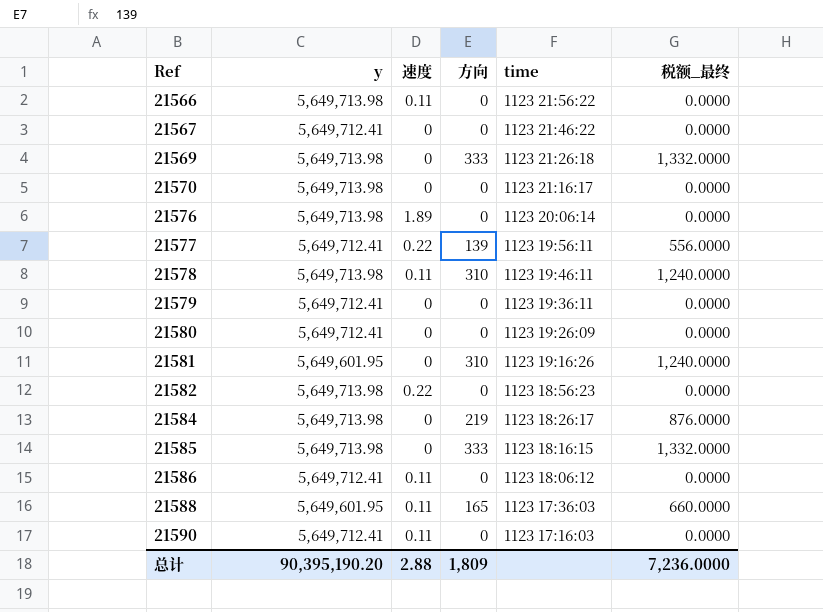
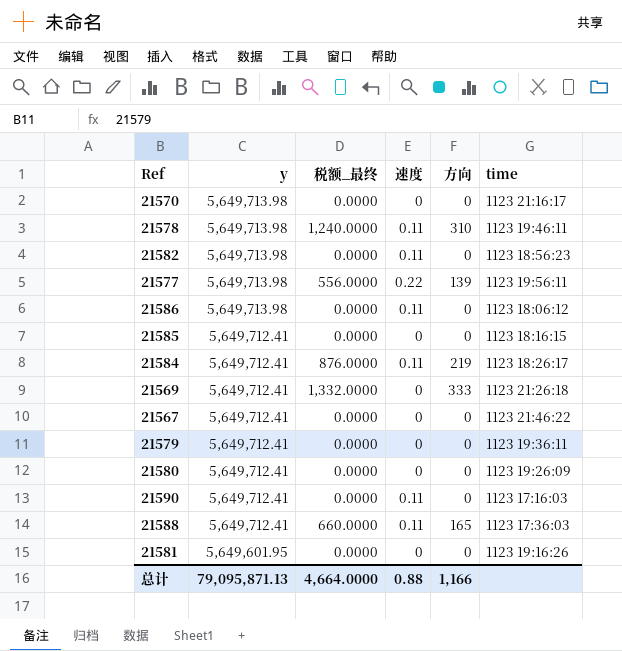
row order: Ref ascending -> y descending
column 税额_最终 | position: 6 -> 3
row 21566: 5,649,713.98 | 0.11 | 0 | 1123 21:56:22 | 0.0000 -> none
row 21576: 5,649,713.98 | 1.89 | 0 | 1123 20:06:14 | 0.0000 -> none
21582 | 速度: 0.22 -> 0.11
21577 | y: 5,649,712.41 -> 5,649,713.98
21586 | y: 5,649,712.41 -> 5,649,713.98
21585 | y: 5,649,713.98 -> 5,649,712.41
21585 | 税额_最终: 1,332.0000 -> 0.0000
21585 | 方向: 333 -> 0
21584 | y: 5,649,713.98 -> 5,649,712.41
21584 | 速度: 0 -> 0.11
21569 | y: 5,649,713.98 -> 5,649,712.41
21588 | y: 5,649,601.95 -> 5,649,712.41
21581 | 税额_最终: 1,240.0000 -> 0.0000
21581 | 方向: 310 -> 0
总计 | y: 90,395,190.20 -> 79,095,871.13
总计 | 税额_最终: 7,236.0000 -> 4,664.0000
总计 | 速度: 2.88 -> 0.88
总计 | 方向: 1,809 -> 1,166

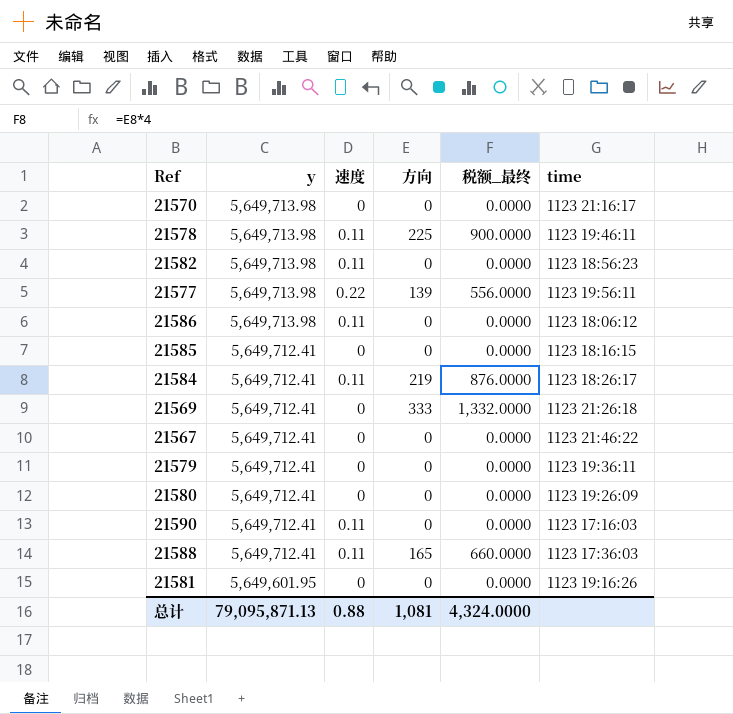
column 税额_最终 | position: 3 -> 5
21578 | 方向: 310 -> 225
21578 | 税额_最终: 1,240.0000 -> 900.0000
总计 | 方向: 1,166 -> 1,081
总计 | 税额_最终: 4,664.0000 -> 4,324.0000

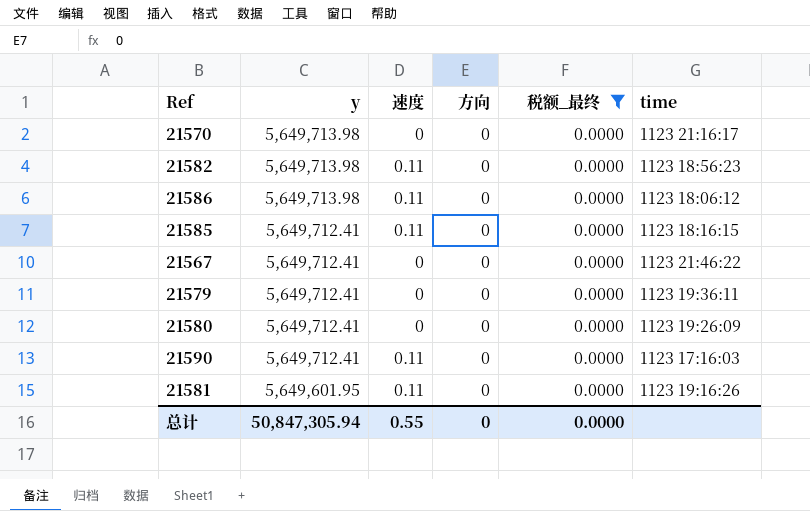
filter: none -> 税额_最终 = 0.0000
21585 | 速度: 0 -> 0.11
21581 | 速度: 0 -> 0.11
总计 | y: 79,095,871.13 -> 50,847,305.94
总计 | 速度: 0.88 -> 0.55
总计 | 方向: 1,081 -> 0
总计 | 税额_最终: 4,324.0000 -> 0.0000

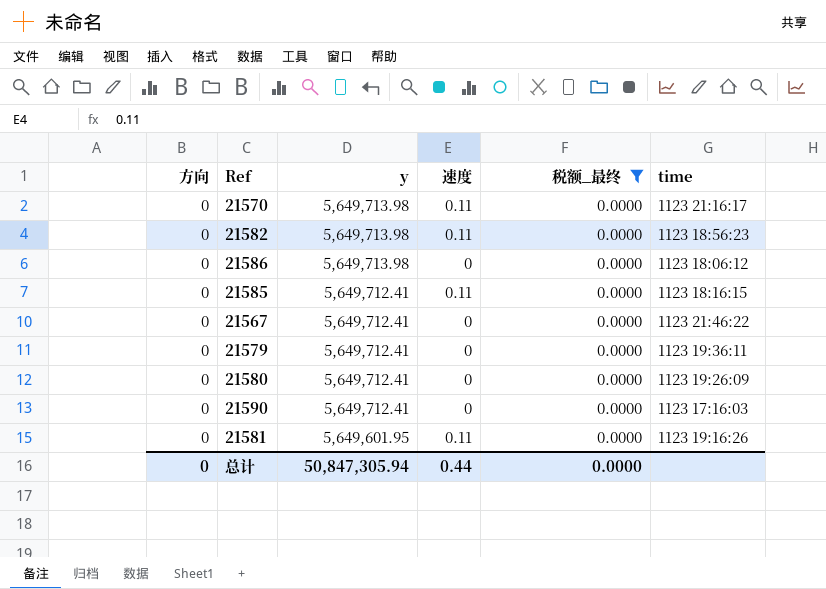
column 方向 | position: 4 -> 1
21570 | 速度: 0 -> 0.11
21586 | 速度: 0.11 -> 0
21590 | 速度: 0.11 -> 0
总计 | 速度: 0.55 -> 0.44

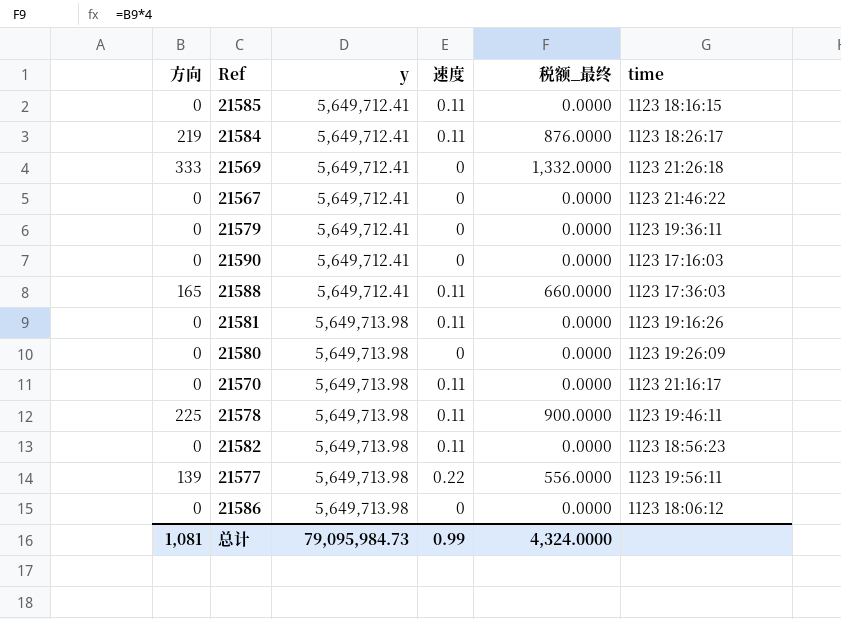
filter: 税额_最终 = 0.0000 -> none
row order: y descending -> y ascending
21581 | y: 5,649,601.95 -> 5,649,713.98
21580 | y: 5,649,712.41 -> 5,649,713.98
总计 | 方向: 0 -> 1,081
总计 | y: 50,847,305.94 -> 79,095,984.73
总计 | 速度: 0.44 -> 0.99
总计 | 税额_最终: 0.0000 -> 4,324.0000

